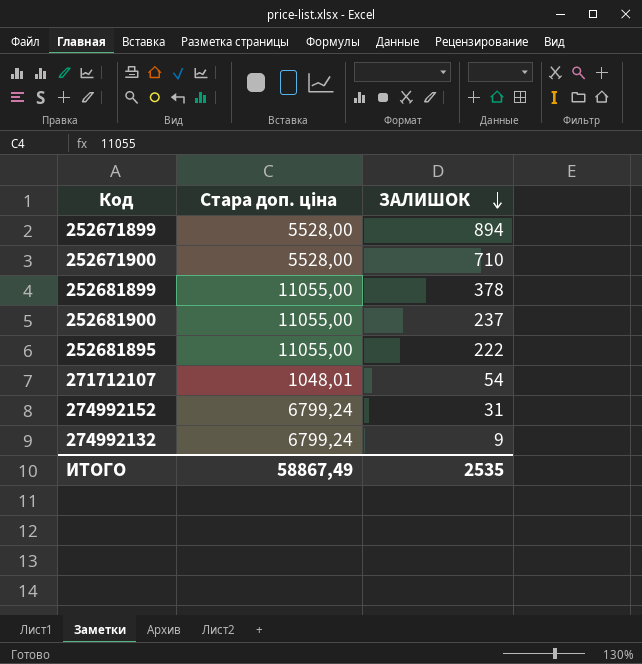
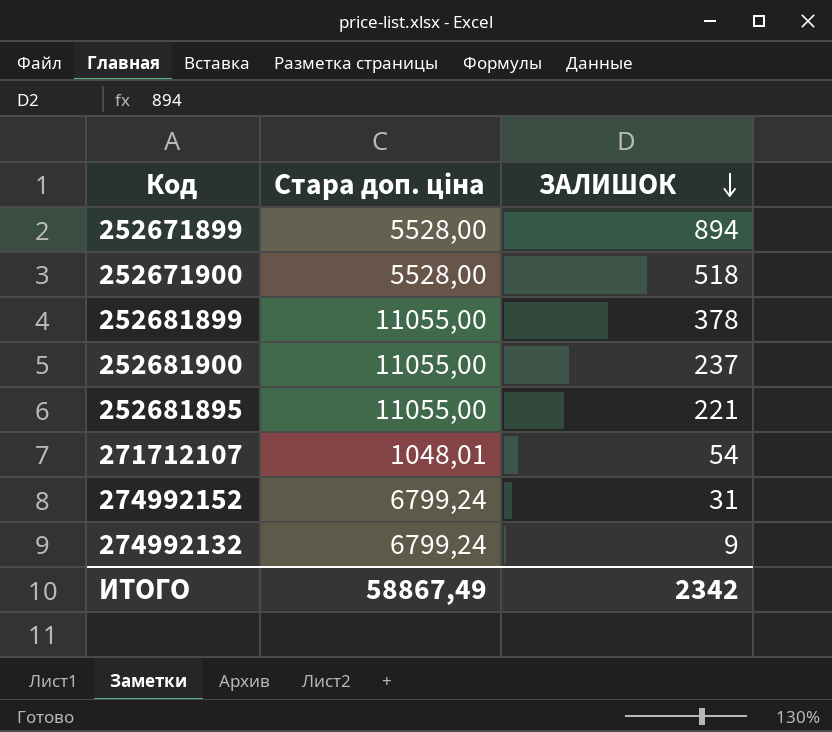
252671900 | ЗАЛИШОК: 710 -> 518
252681895 | ЗАЛИШОК: 222 -> 221
ИТОГО | ЗАЛИШОК: 2535 -> 2342

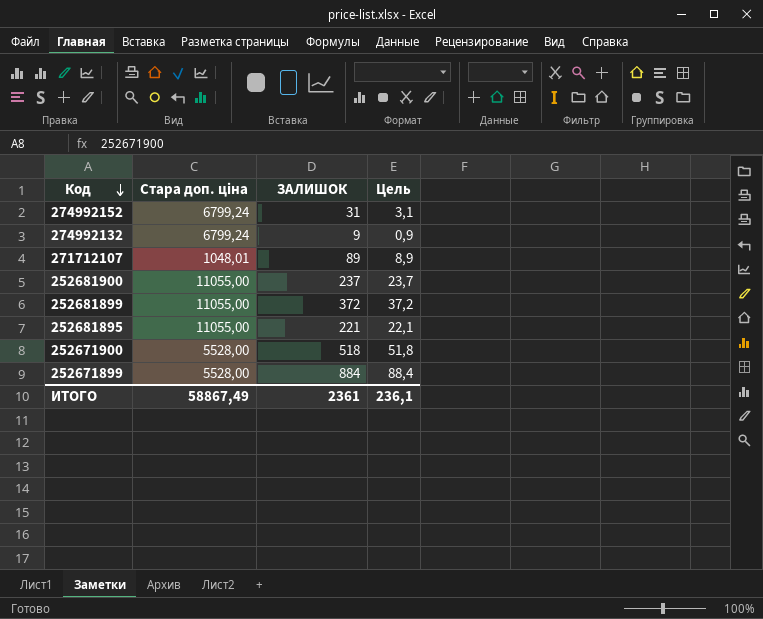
row order: ЗАЛИШОК descending -> Код descending
column Цель | formula: none -> [ЗАЛИШОК] * 0,1
271712107 | ЗАЛИШОК: 54 -> 89
252681899 | ЗАЛИШОК: 378 -> 372
252671899 | ЗАЛИШОК: 894 -> 884
ИТОГО | ЗАЛИШОК: 2342 -> 2361

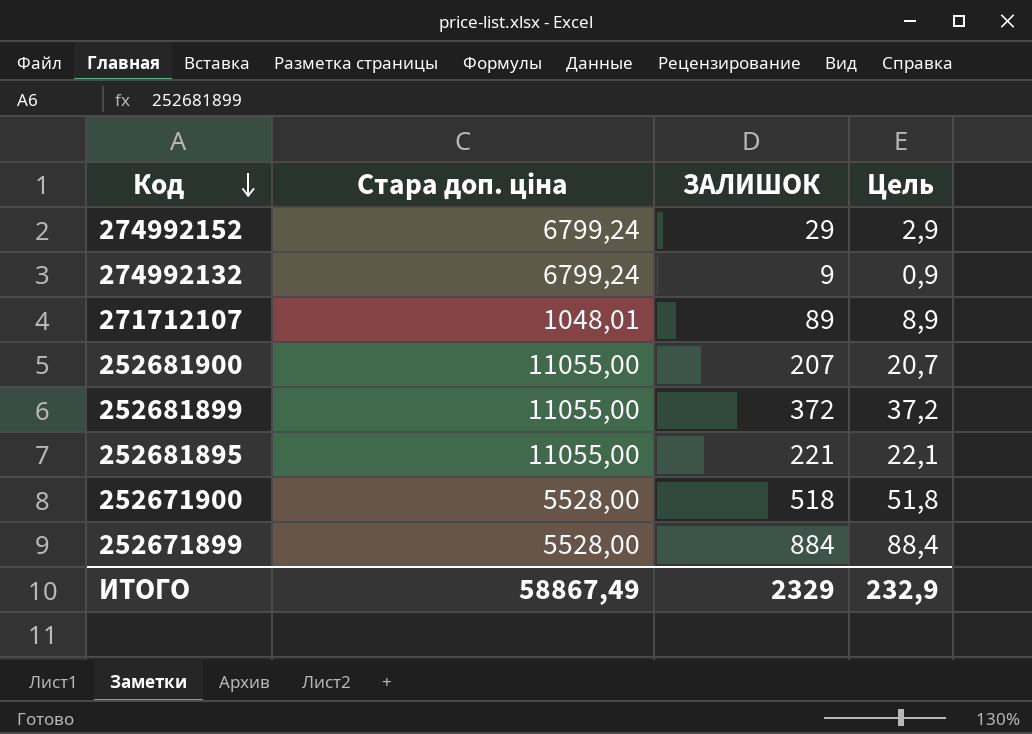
274992152 | ЗАЛИШОК: 31 -> 29
274992152 | Цель: 3,1 -> 2,9
252681900 | ЗАЛИШОК: 237 -> 207
252681900 | Цель: 23,7 -> 20,7
ИТОГО | ЗАЛИШОК: 2361 -> 2329
ИТОГО | Цель: 236,1 -> 232,9

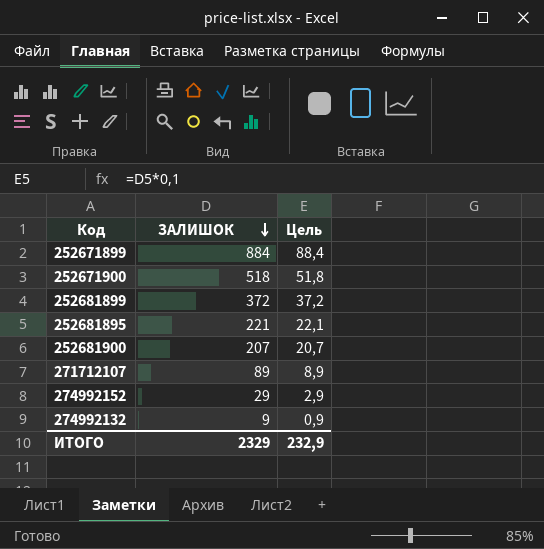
row order: Код descending -> ЗАЛИШОК descending
column Стара доп. ціна | position: 2 -> none

